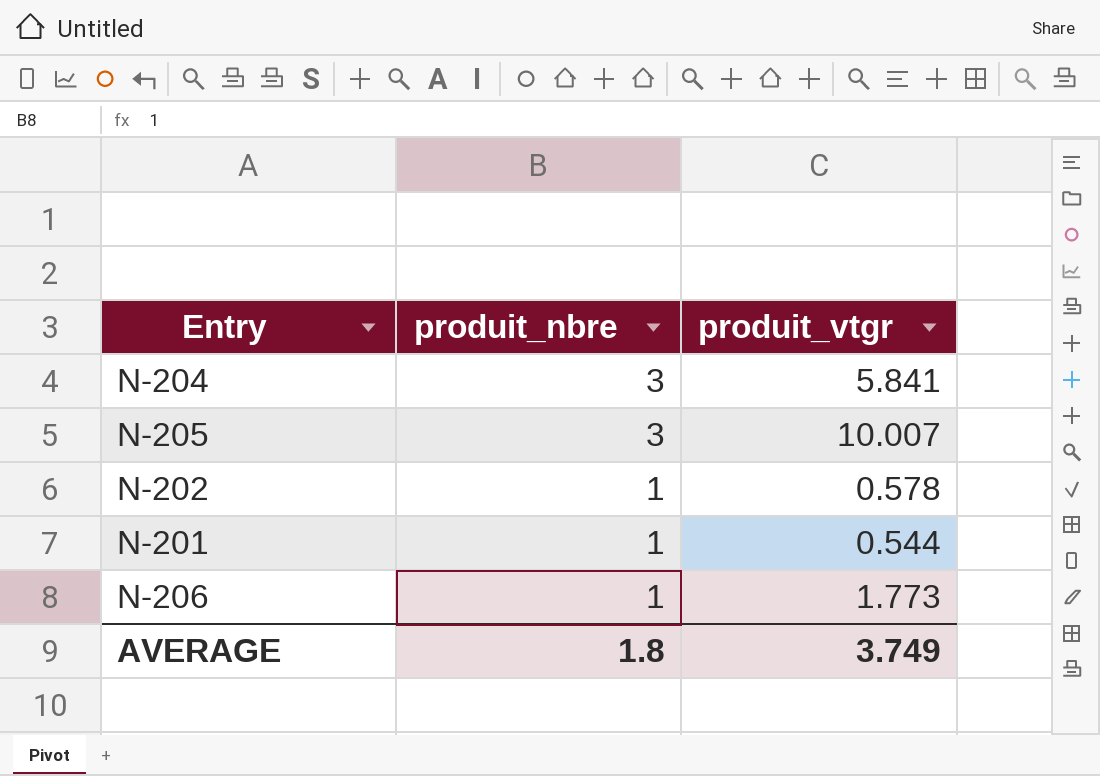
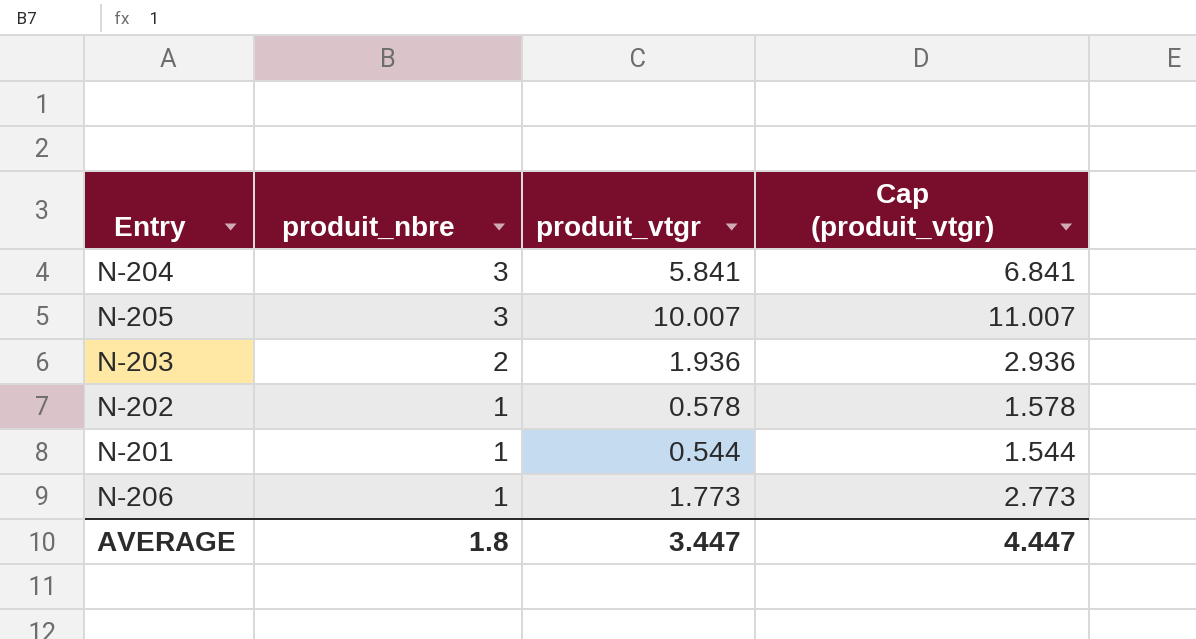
column Cap (produit_vtgr) | formula: none -> [produit_vtgr] + 1
row N-203: none -> 2 | 1.936 | 2.936
AVERAGE | produit_vtgr: 3.749 -> 3.447

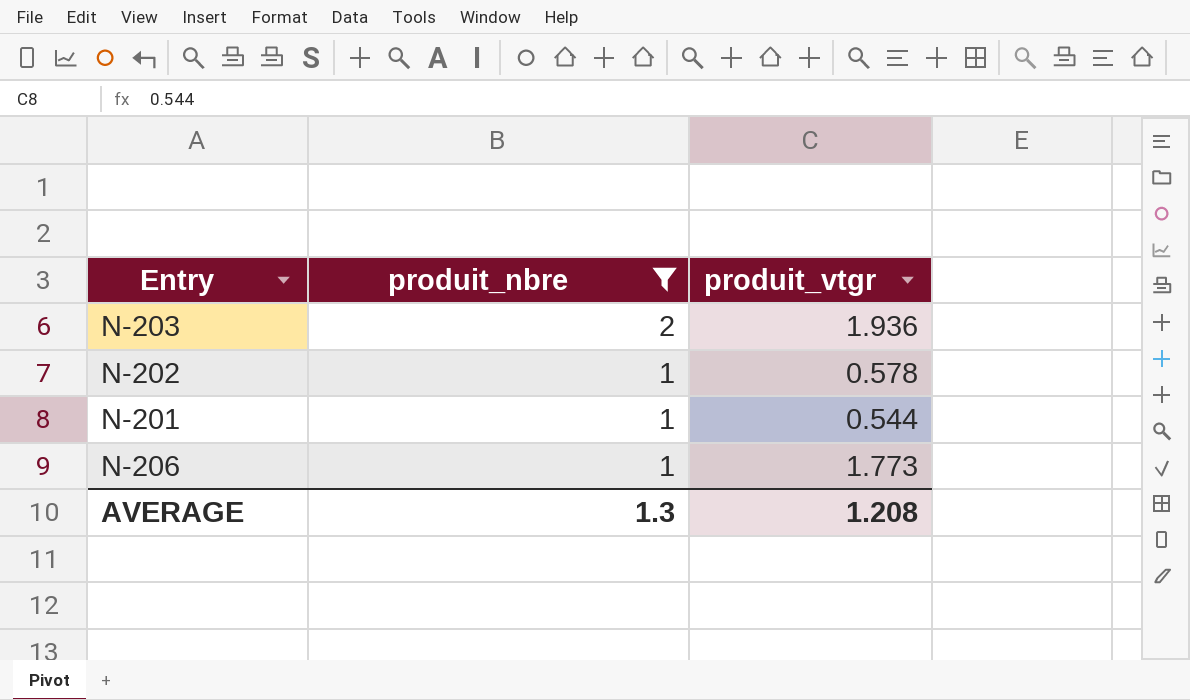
filter: none -> produit_nbre != 3
column Cap (produit_vtgr) | formula: [produit_vtgr] + 1 -> none
AVERAGE | produit_nbre: 1.8 -> 1.3
AVERAGE | produit_vtgr: 3.447 -> 1.208

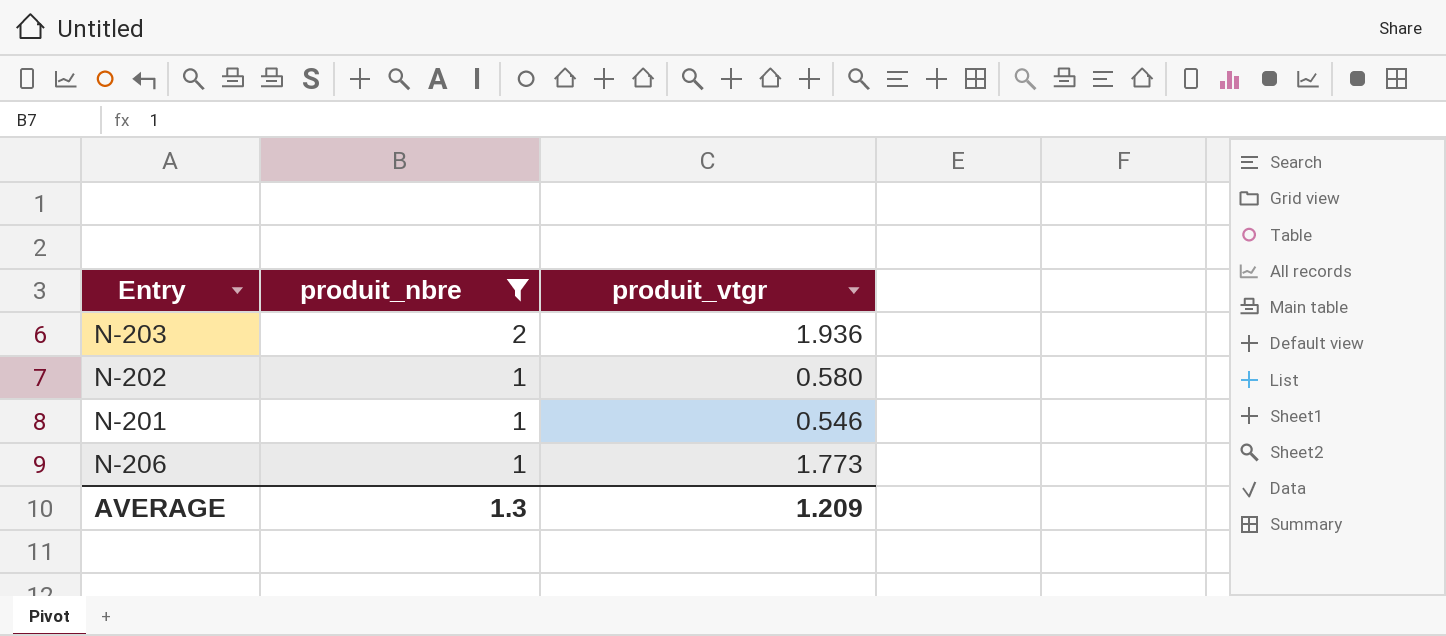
N-202 | produit_vtgr: 0.578 -> 0.580
N-201 | produit_vtgr: 0.544 -> 0.546
AVERAGE | produit_vtgr: 1.208 -> 1.209

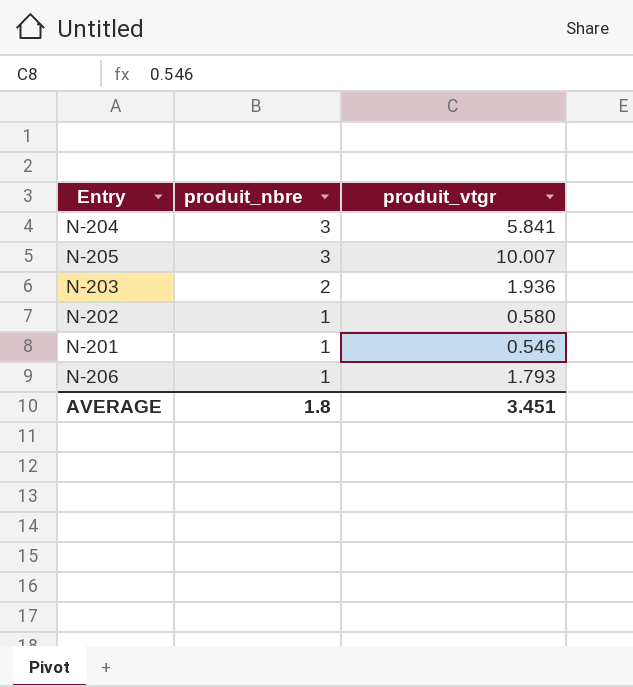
filter: produit_nbre != 3 -> none
N-206 | produit_vtgr: 1.773 -> 1.793
AVERAGE | produit_nbre: 1.3 -> 1.8
AVERAGE | produit_vtgr: 1.209 -> 3.451

